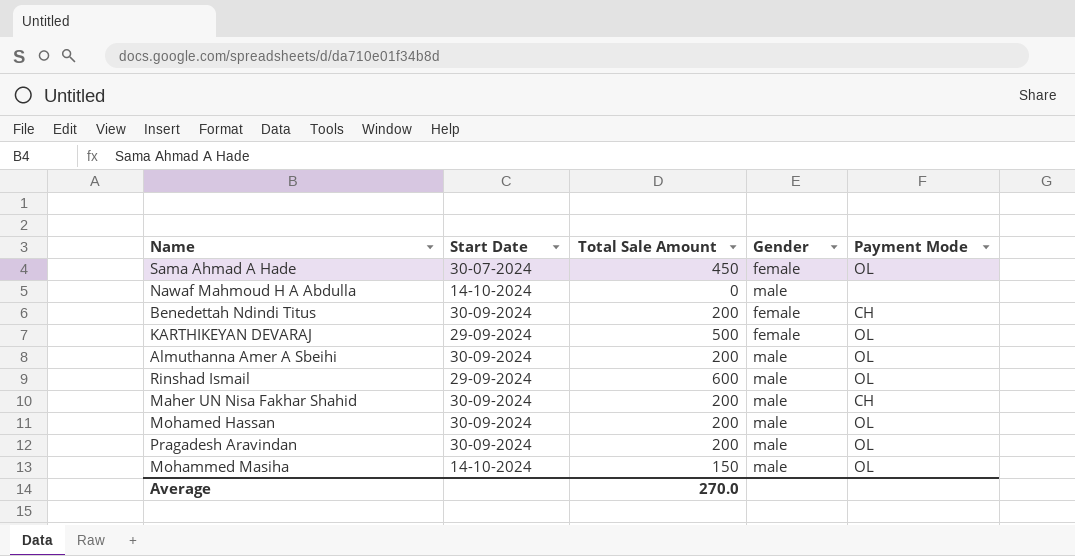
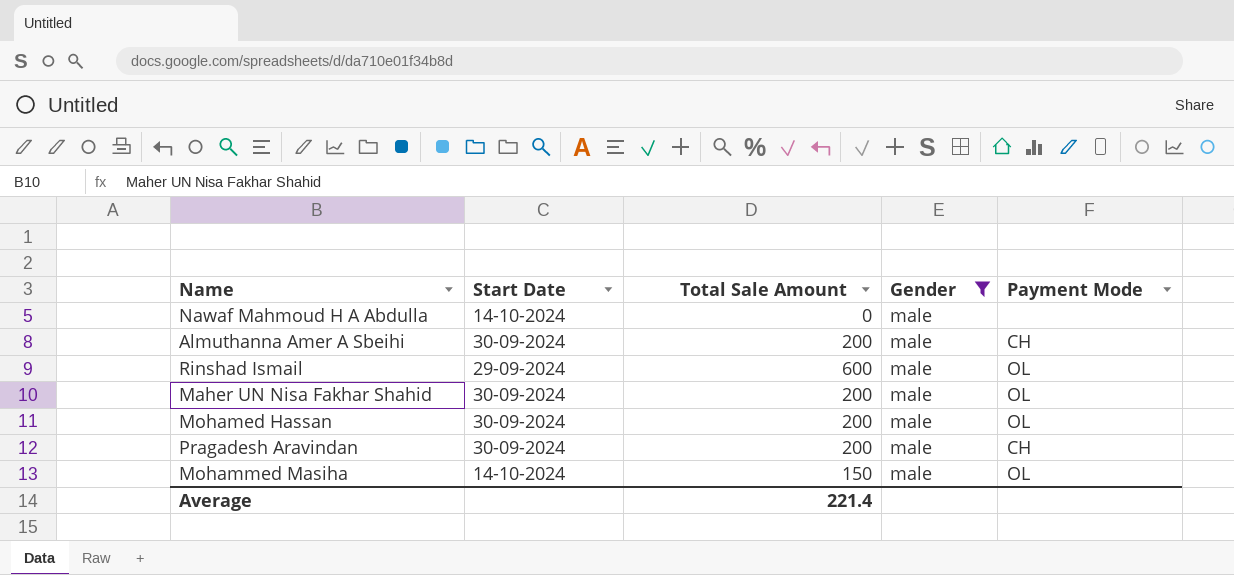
filter: none -> Gender = male
Almuthanna Amer A Sbeihi | Payment Mode: OL -> CH
Maher UN Nisa Fakhar Shahid | Payment Mode: CH -> OL
Pragadesh Aravindan | Payment Mode: OL -> CH
Average | Total Sale Amount: 270.0 -> 221.4

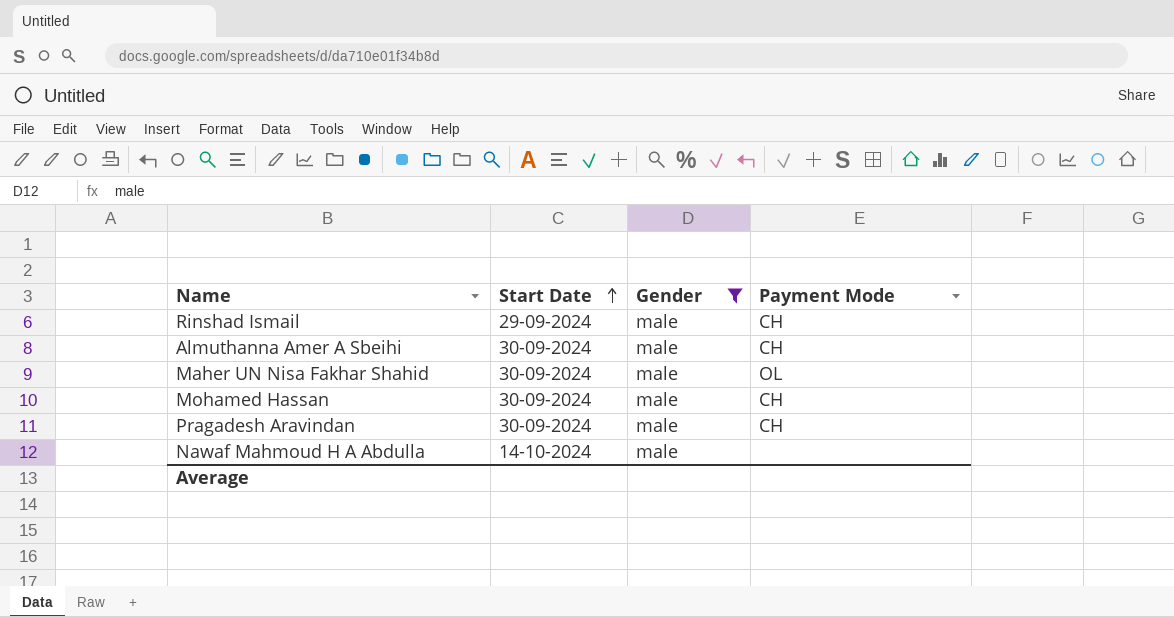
row order: none -> Start Date ascending
column Total Sale Amount | position: 3 -> none
row Mohammed Masiha: 14-10-2024 | 150 | male | OL -> none
Rinshad Ismail | Payment Mode: OL -> CH
Mohamed Hassan | Payment Mode: OL -> CH

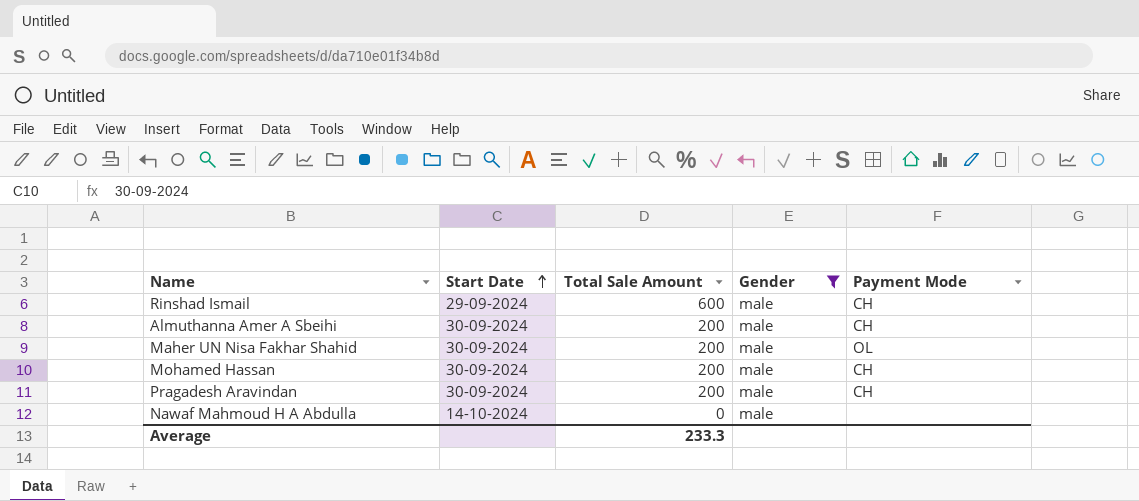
column Total Sale Amount | position: none -> 3

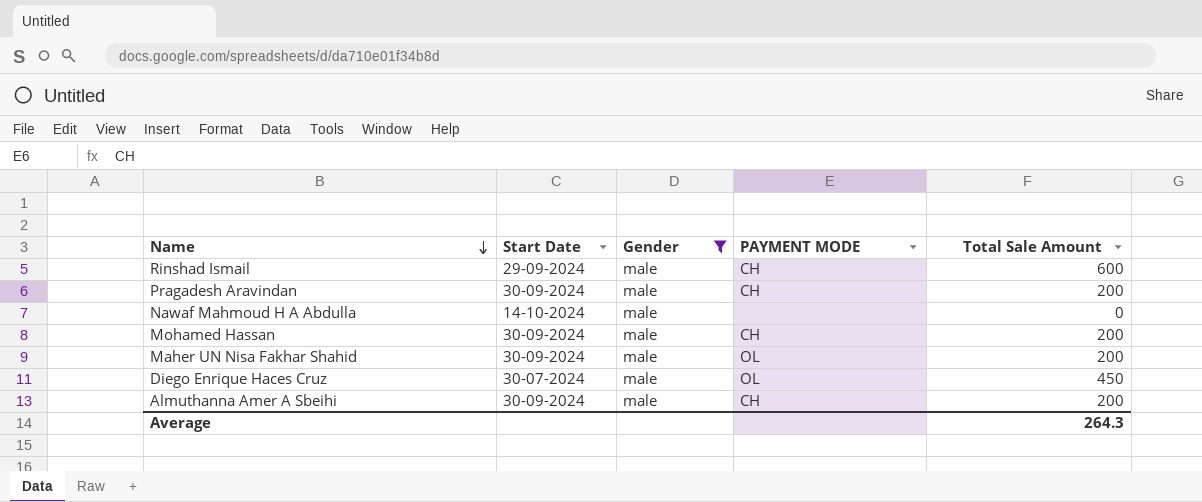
row order: Start Date ascending -> Name descending
column name: Payment Mode -> PAYMENT MODE
column Total Sale Amount | position: 3 -> 5
row Diego Enrique Haces Cruz: none -> 30-07-2024 | male | OL | 450
Average | Total Sale Amount: 233.3 -> 264.3

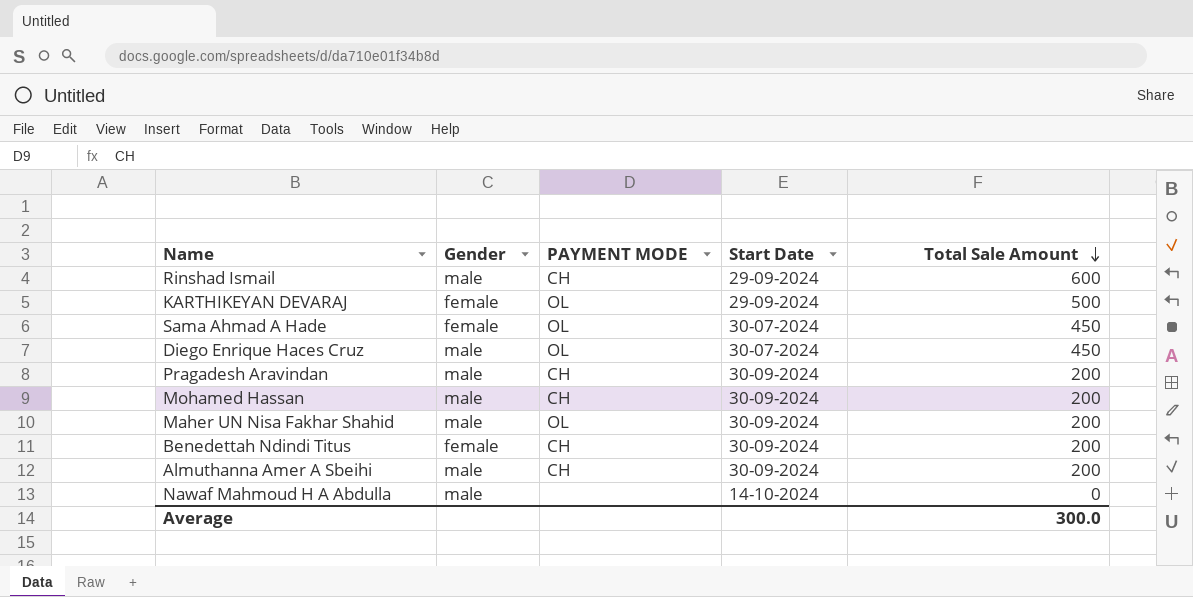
filter: Gender = male -> none
row order: Name descending -> Total Sale Amount descending
column Start Date | position: 2 -> 4
Average | Total Sale Amount: 264.3 -> 300.0

